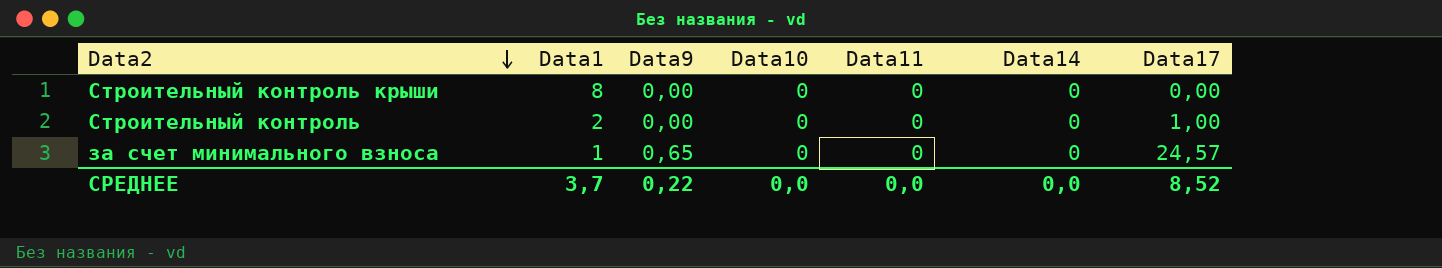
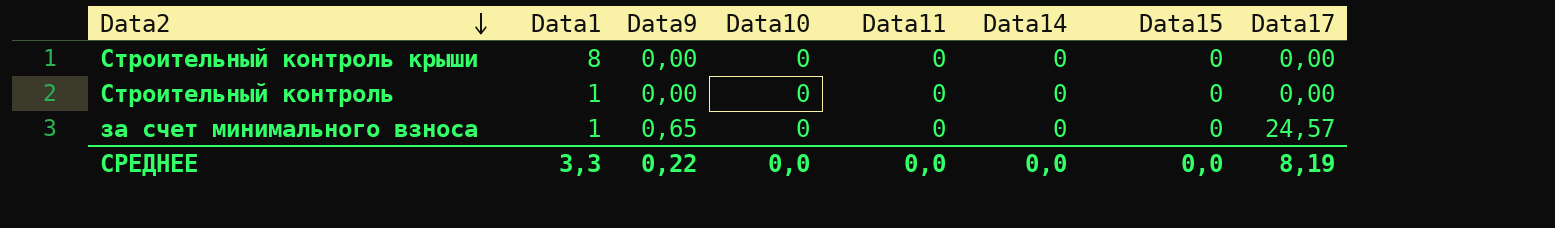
column Data15 | position: none -> 7
Строительный контроль | Data1: 2 -> 1
Строительный контроль | Data17: 1,00 -> 0,00
СРЕДНЕЕ | Data1: 3,7 -> 3,3
СРЕДНЕЕ | Data17: 8,52 -> 8,19

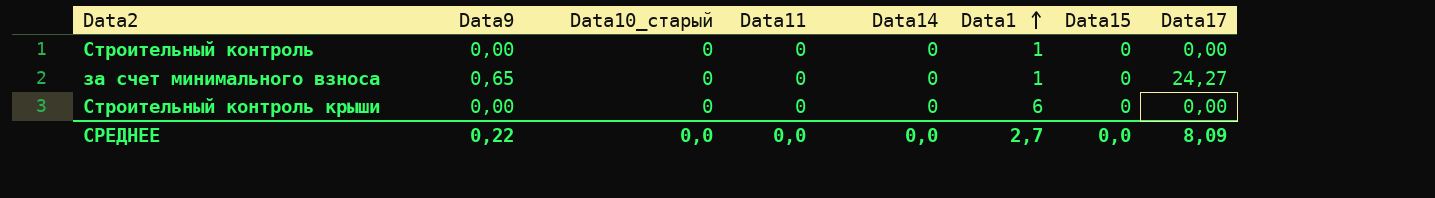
row order: Data2 descending -> Data1 ascending
column name: Data10 -> Data10_старый
column Data1 | position: 2 -> 6
за счет минимального взноса | Data17: 24,57 -> 24,27
Строительный контроль крыши | Data1: 8 -> 6
СРЕДНЕЕ | Data1: 3,3 -> 2,7
СРЕДНЕЕ | Data17: 8,19 -> 8,09

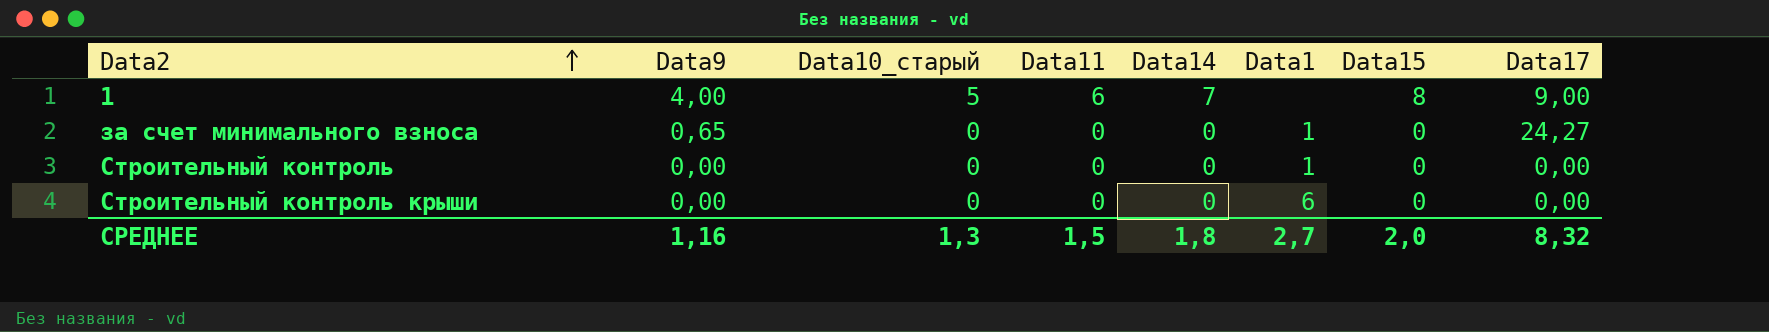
row order: Data1 ascending -> Data2 ascending
row 1: none -> 4,00 | 5 | 6 | 7 | none | 8 | 9,00
СРЕДНЕЕ | Data9: 0,22 -> 1,16
СРЕДНЕЕ | Data10_старый: 0,0 -> 1,3
СРЕДНЕЕ | Data11: 0,0 -> 1,5
СРЕДНЕЕ | Data14: 0,0 -> 1,8
СРЕДНЕЕ | Data15: 0,0 -> 2,0
СРЕДНЕЕ | Data17: 8,09 -> 8,32

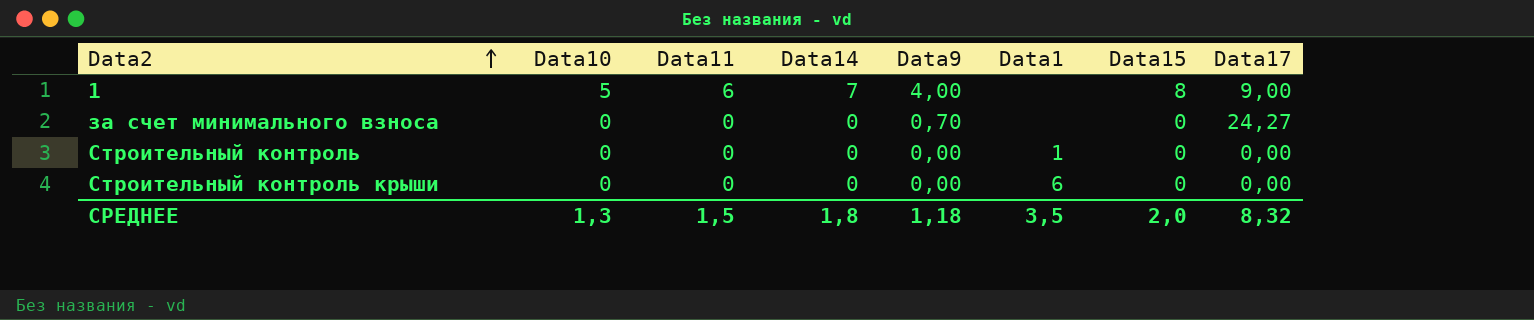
column name: Data10_старый -> Data10
column Data9 | position: 2 -> 5
за счет минимального взноса | Data9: 0,65 -> 0,70
за счет минимального взноса | Data1: 1 -> none
СРЕДНЕЕ | Data9: 1,16 -> 1,18
СРЕДНЕЕ | Data1: 2,7 -> 3,5

